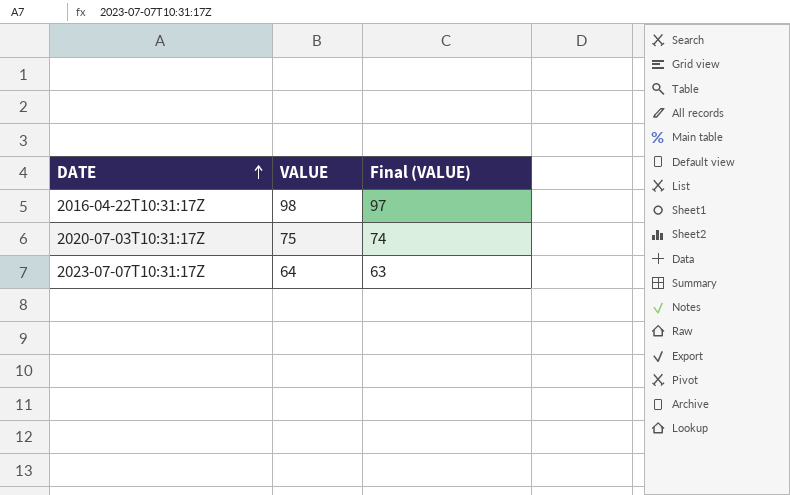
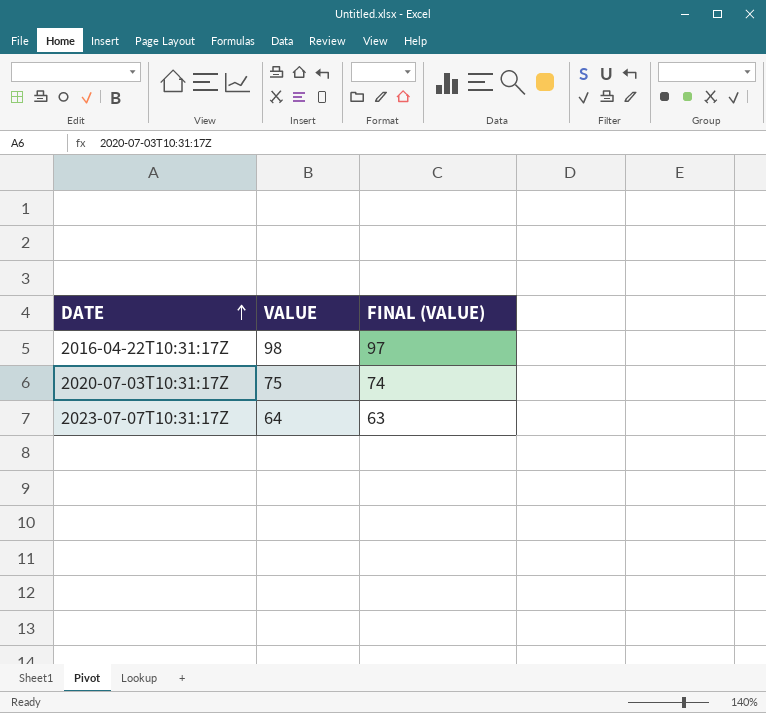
column name: Final (VALUE) -> FINAL (VALUE)

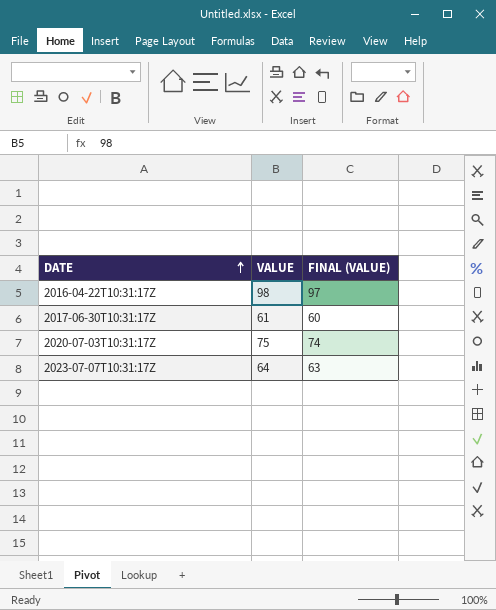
row 2017-06-30T10:31:17Z: none -> 61 | 60

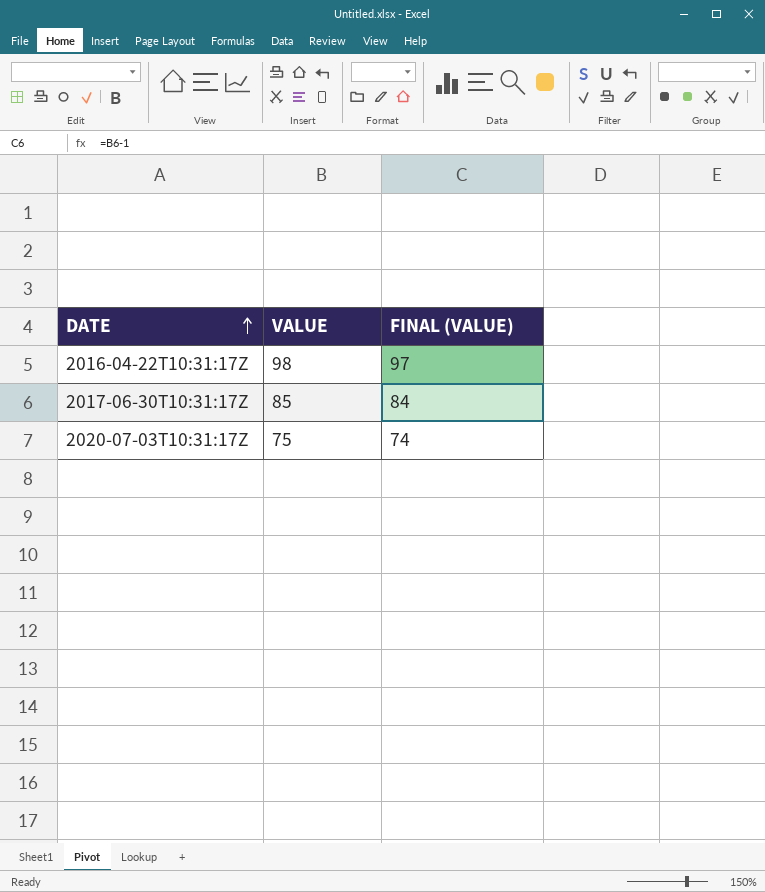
row 2023-07-07T10:31:17Z: 64 | 63 -> none
2017-06-30T10:31:17Z | VALUE: 61 -> 85
2017-06-30T10:31:17Z | FINAL (VALUE): 60 -> 84

